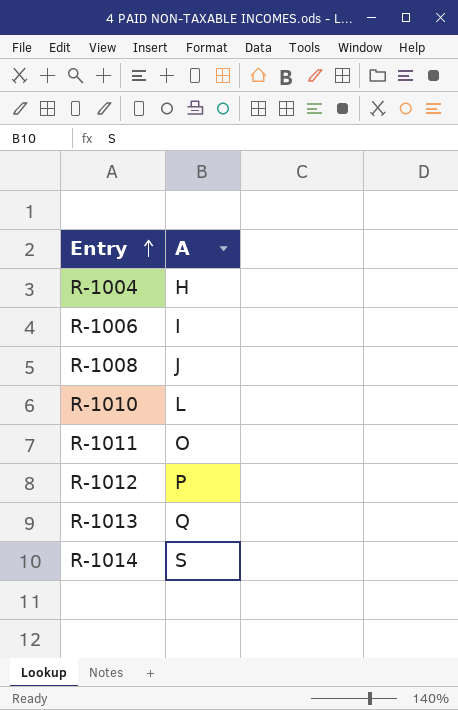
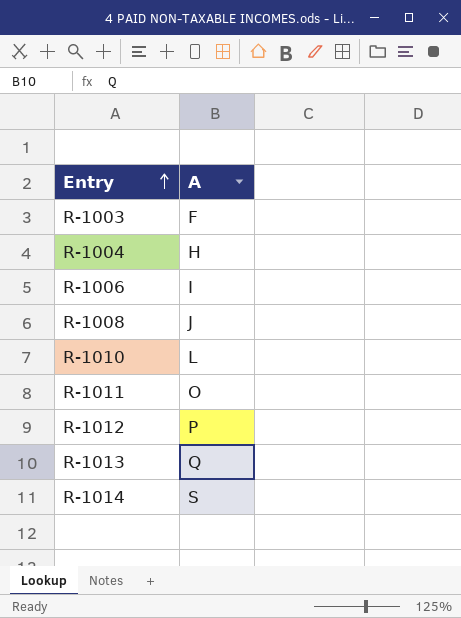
row R-1003: none -> F

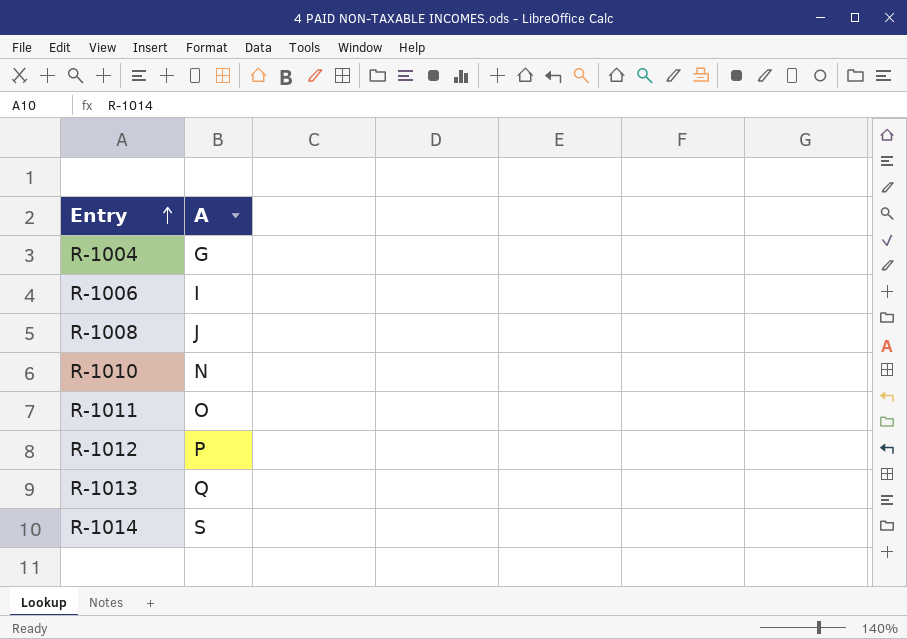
row R-1003: F -> none
R-1004 | A: H -> G
R-1010 | A: L -> N

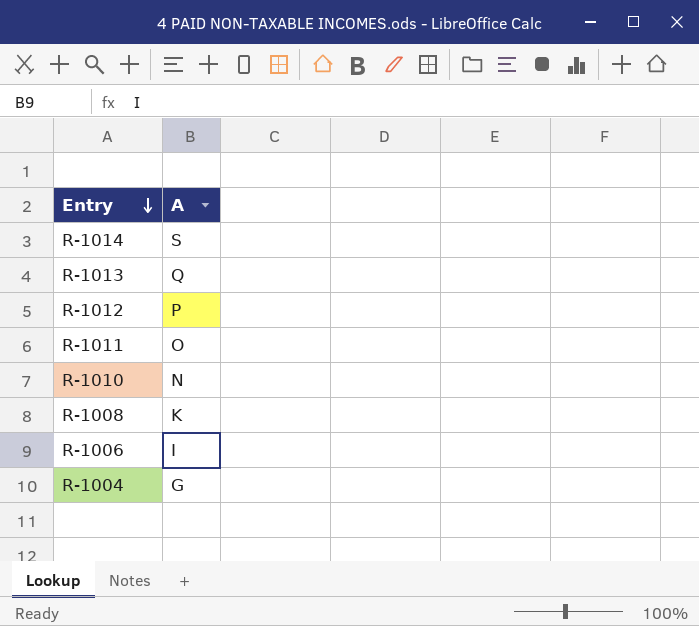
row order: Entry ascending -> Entry descending
R-1008 | A: J -> K

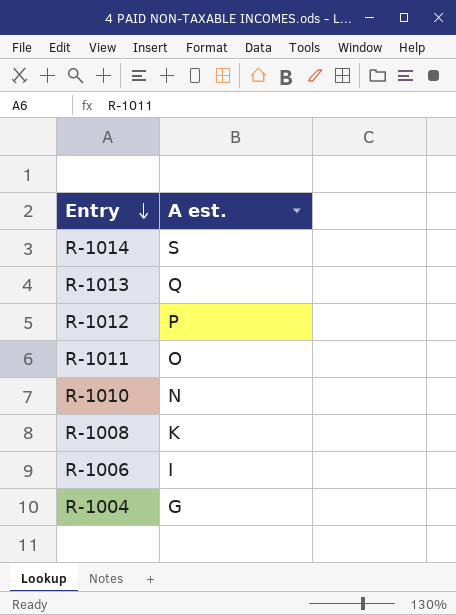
column name: A -> A est.

